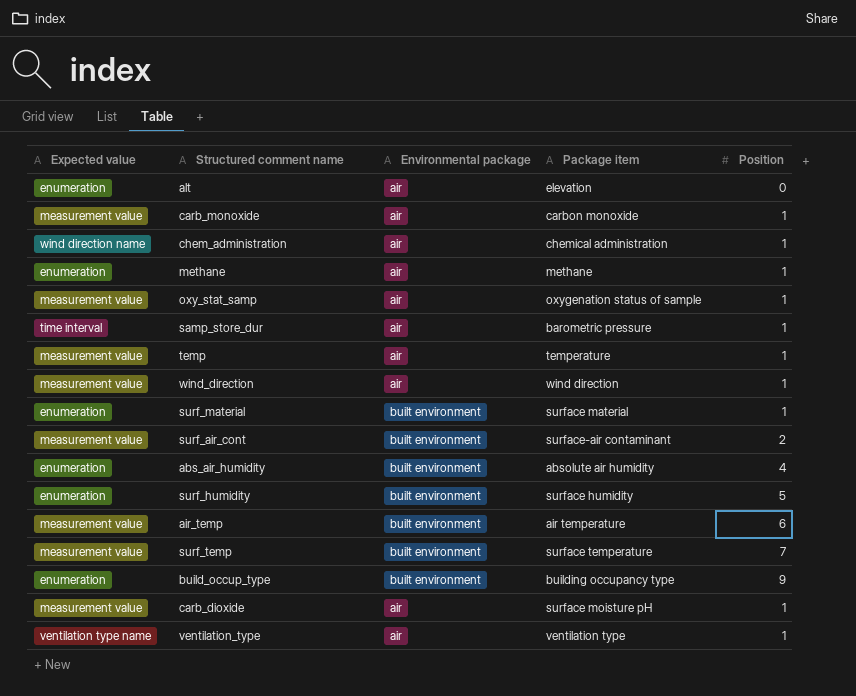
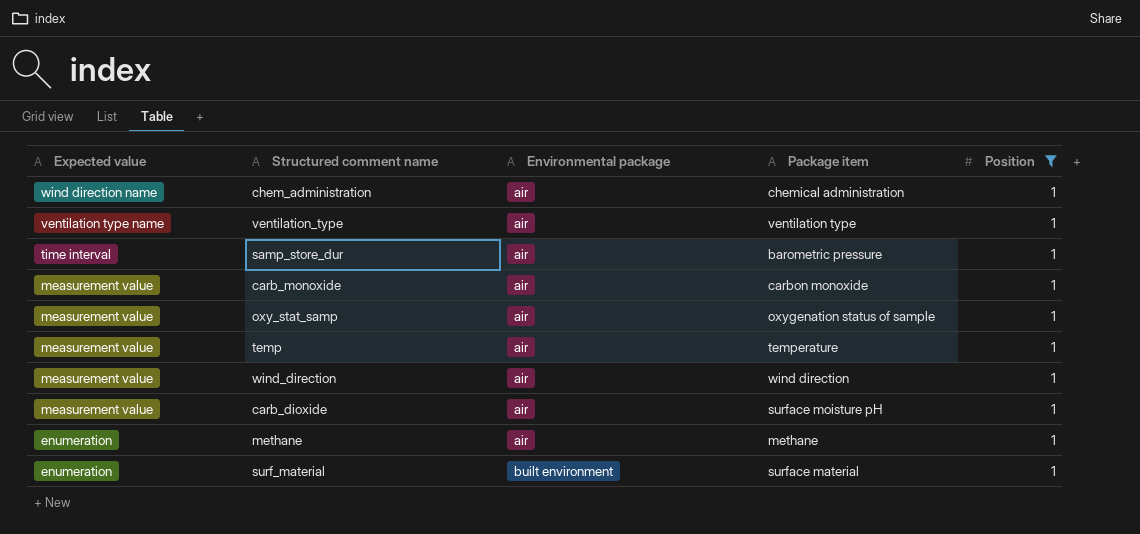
filter: none -> Position = 1
row order: none -> Expected value descending

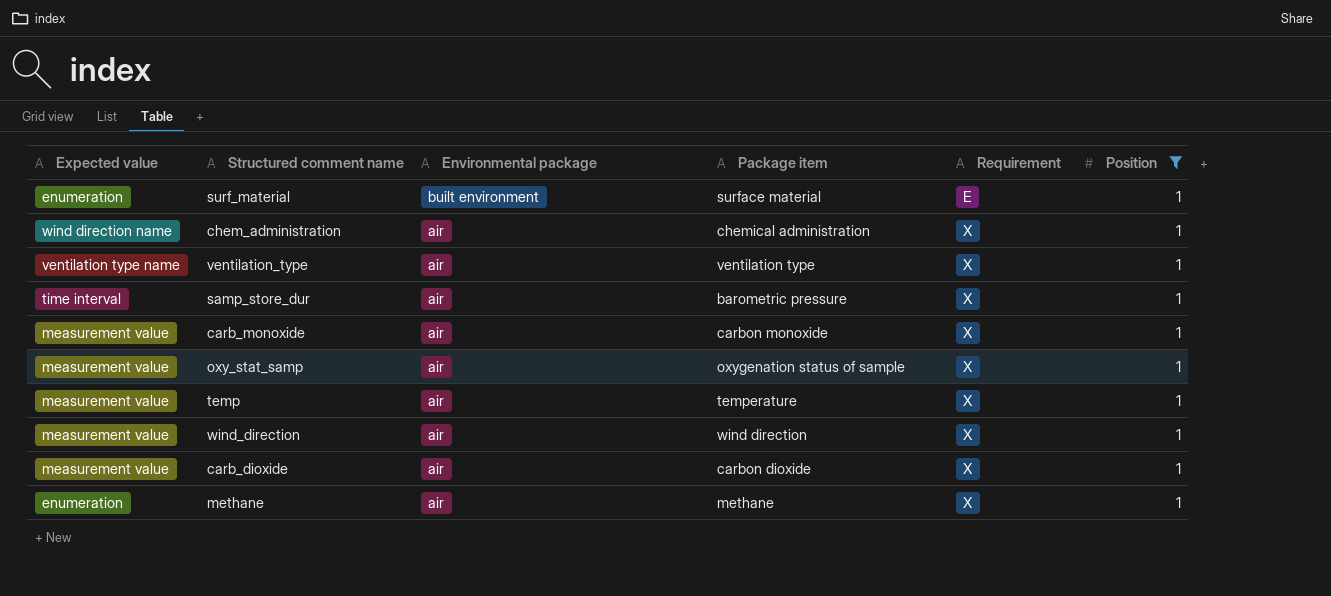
row order: Expected value descending -> Environmental package descending
column Requirement | position: none -> 5
carb_dioxide | Package item: surface moisture pH -> carbon dioxide

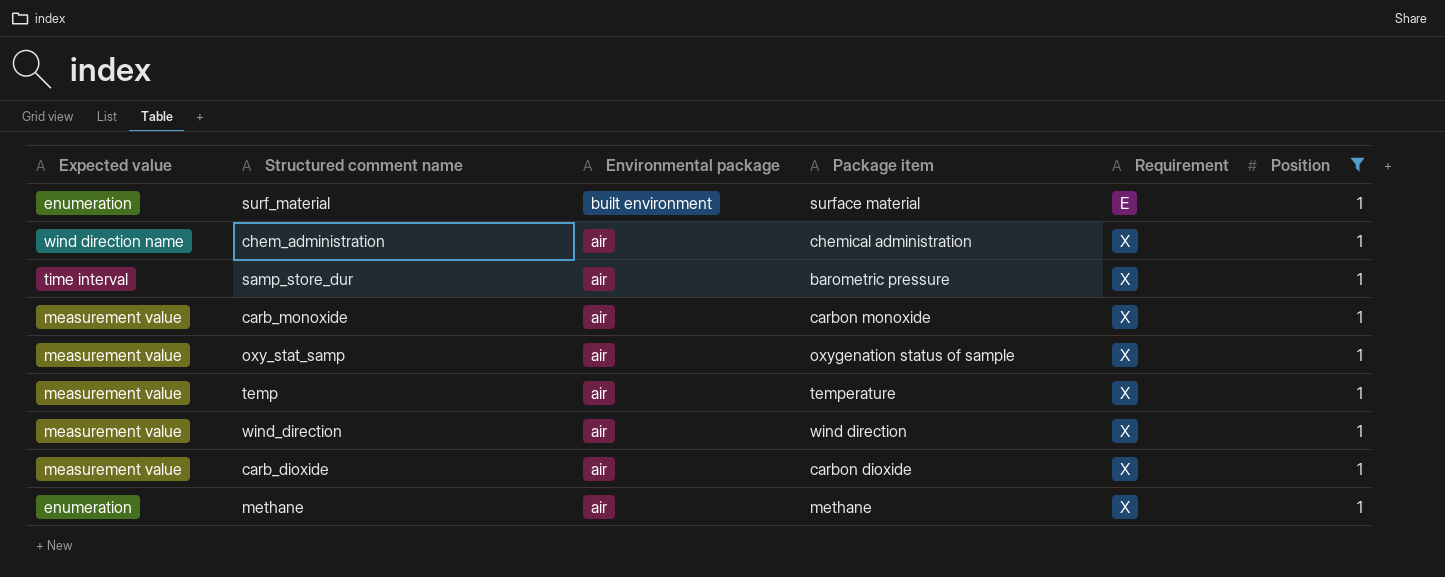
row ventilation_type: ventilation type name | air | ventilation type | X | 1 -> none

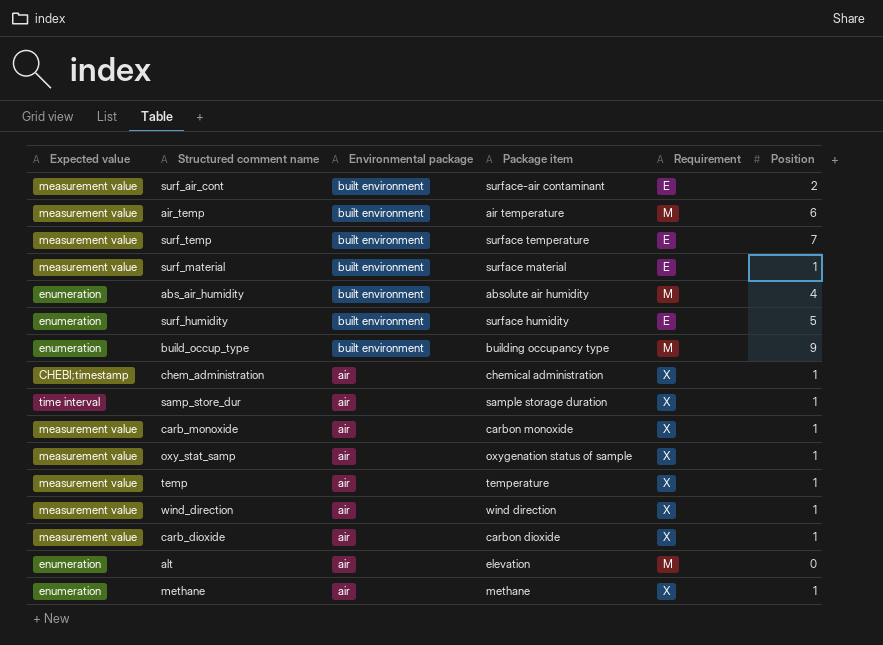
filter: Position = 1 -> none
surf_material | Expected value: enumeration -> measurement value
chem_administration | Expected value: wind direction name -> CHEBI;timestamp
samp_store_dur | Package item: barometric pressure -> sample storage duration

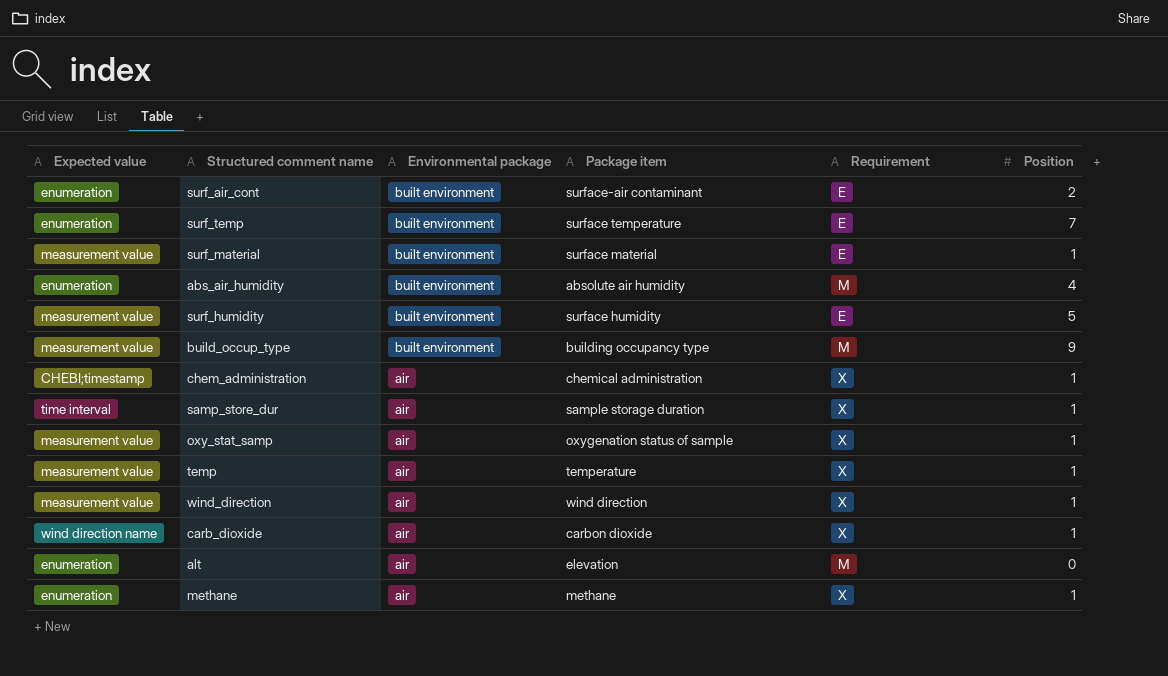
row air_temp: measurement value | built environment | air temperature | M | 6 -> none
row carb_monoxide: measurement value | air | carbon monoxide | X | 1 -> none
surf_air_cont | Expected value: measurement value -> enumeration
surf_temp | Expected value: measurement value -> enumeration
surf_humidity | Expected value: enumeration -> measurement value
build_occup_type | Expected value: enumeration -> measurement value
carb_dioxide | Expected value: measurement value -> wind direction name

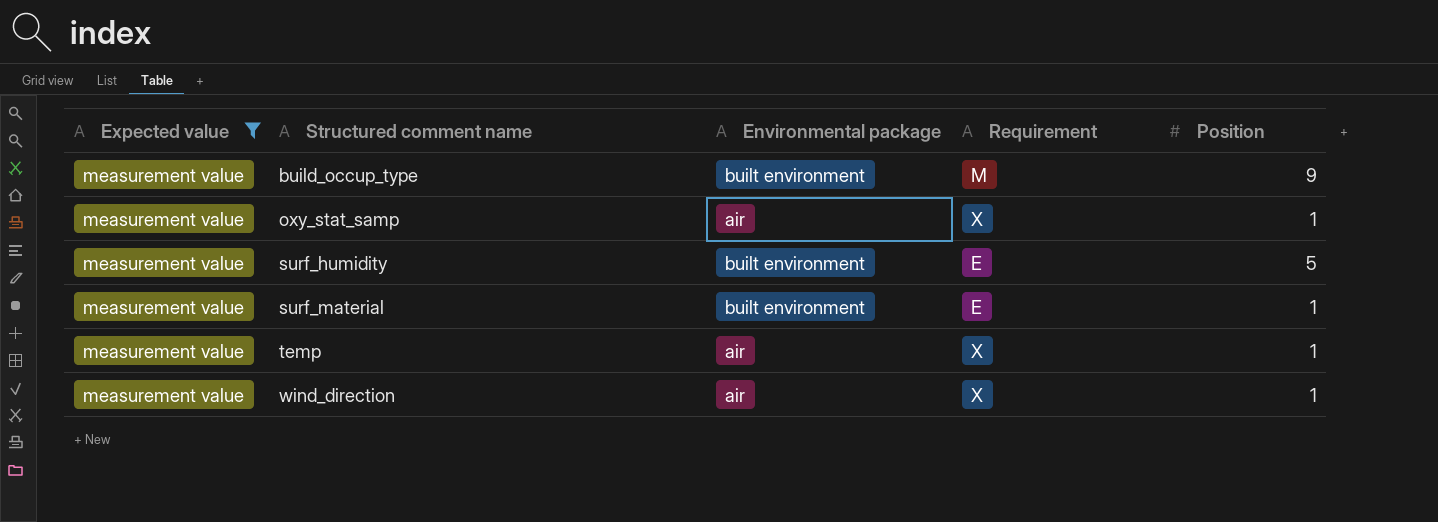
filter: none -> Expected value = measurement value
row order: Environmental package descending -> Structured comment name ascending
column Package item | position: 4 -> none

